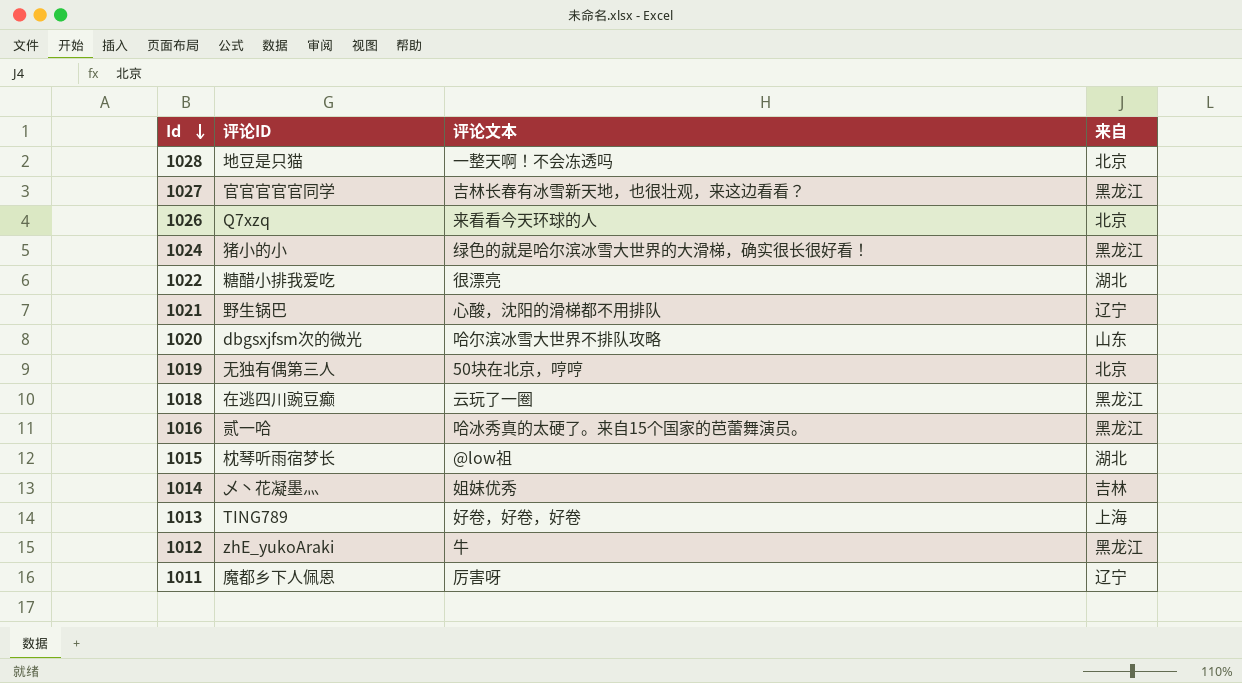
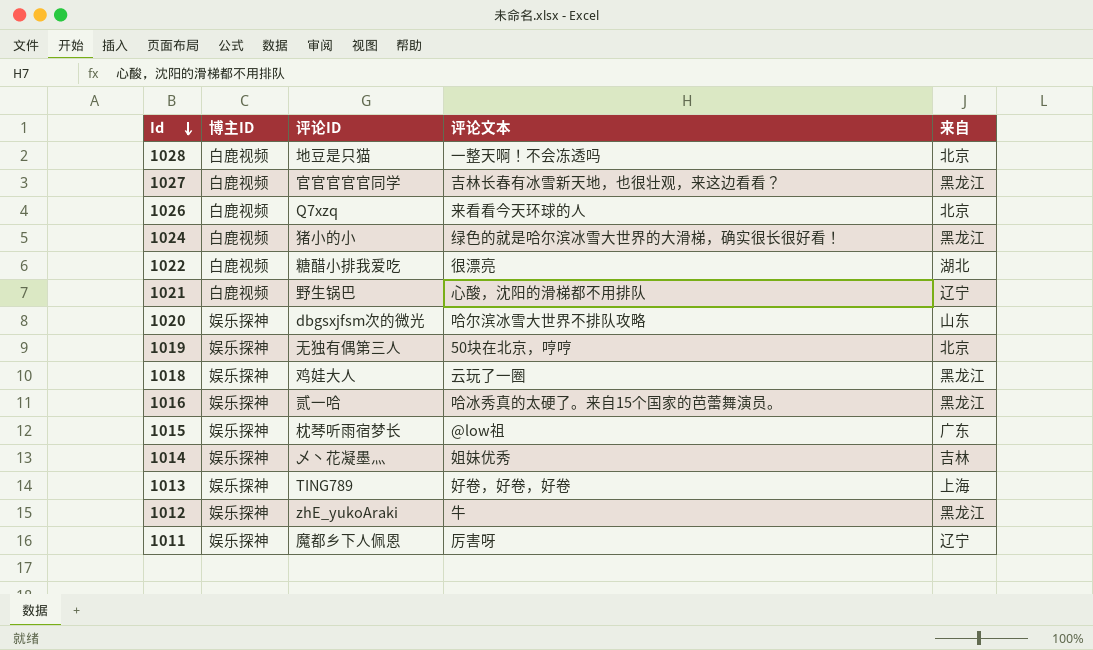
column 博主ID | position: none -> 2
1018 | 评论ID: 在逃四川豌豆癫 -> 鸡娃大人
1015 | 来自: 湖北 -> 广东

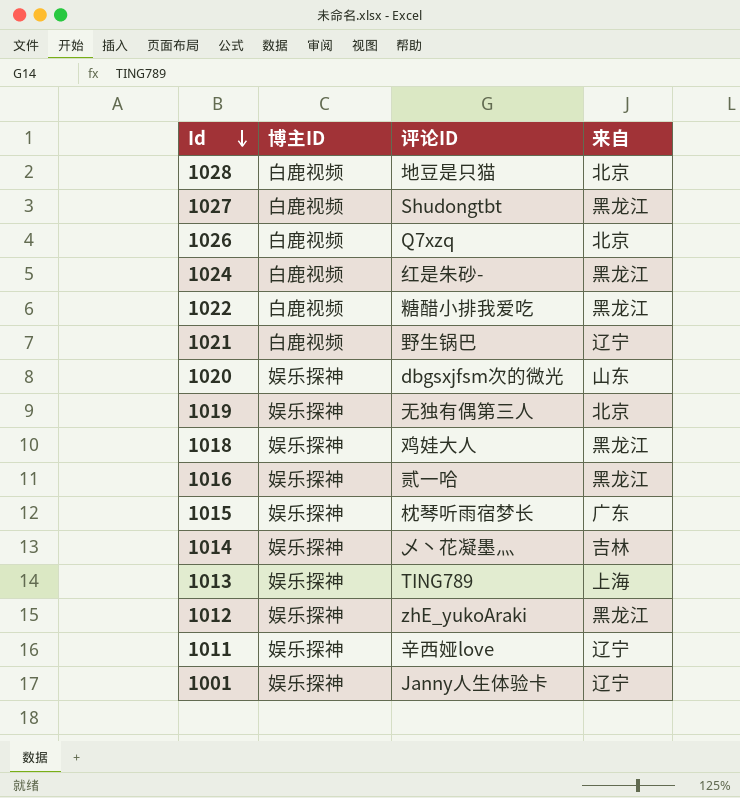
column 评论文本 | position: 4 -> none
1027 | 评论ID: 官官官官官同学 -> Shudongtbt
1024 | 评论ID: 猪小的小 -> 红是朱砂-
1022 | 来自: 湖北 -> 黑龙江
1011 | 评论ID: 魔都乡下人佩恩 -> 辛西娅love
row 1001: none -> 娱乐探神 | Janny人生体验卡 | 辽宁

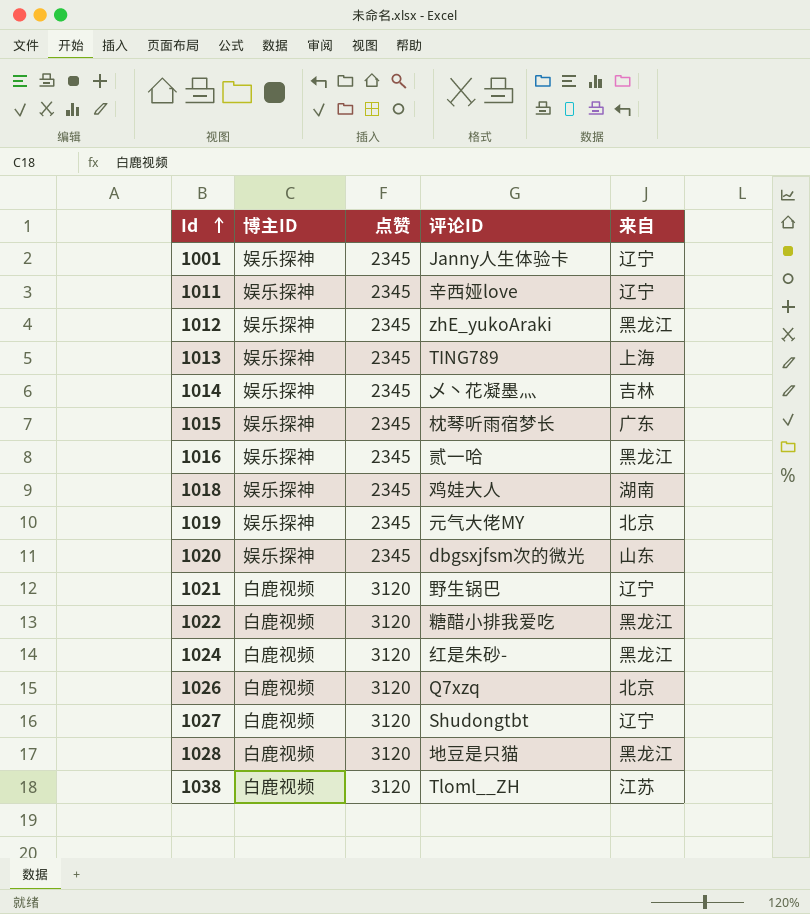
row order: Id descending -> Id ascending
column 点赞 | position: none -> 3
1018 | 来自: 黑龙江 -> 湖南
1019 | 评论ID: 无独有偶第三人 -> 元气大佬MY
1027 | 来自: 黑龙江 -> 辽宁
1028 | 来自: 北京 -> 黑龙江
row 1038: none -> 白鹿视频 | 3120 | Tloml__ZH | 江苏

